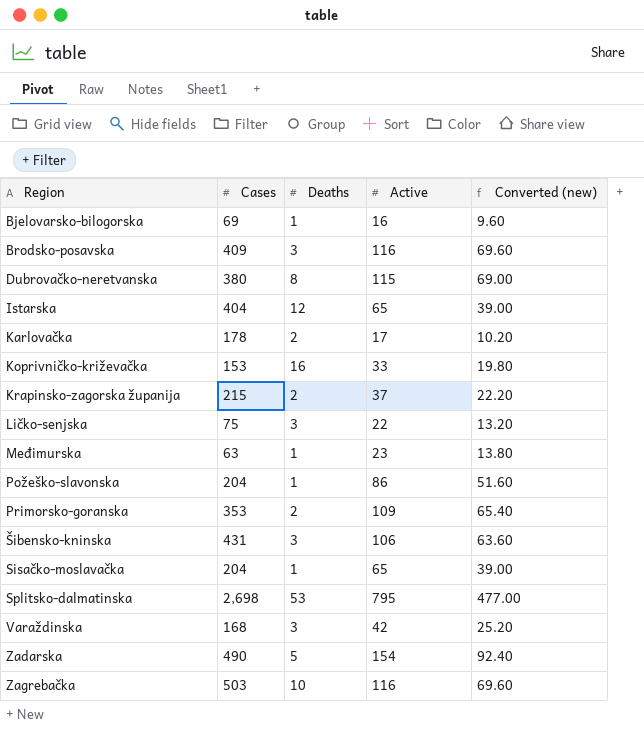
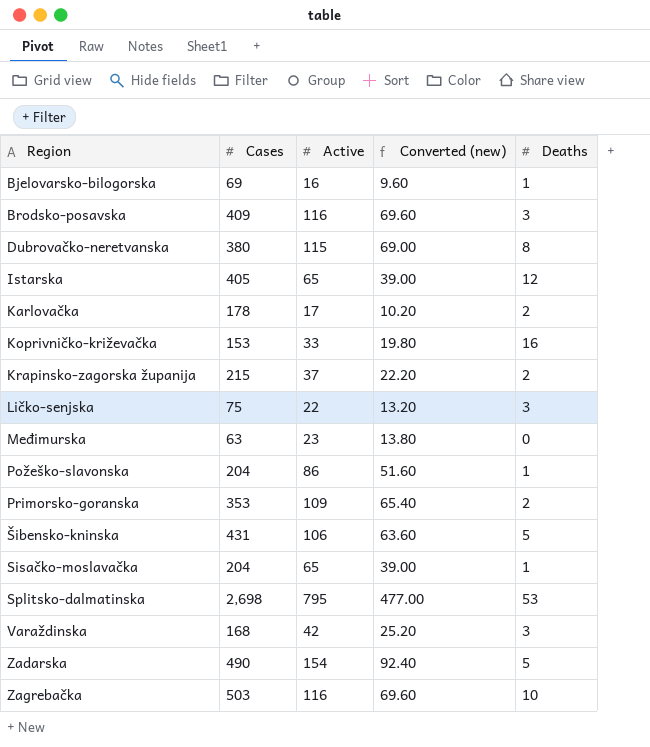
column Deaths | position: 3 -> 5
Istarska | Cases: 404 -> 405
Međimurska | Deaths: 1 -> 0
Šibensko-kninska | Deaths: 3 -> 5

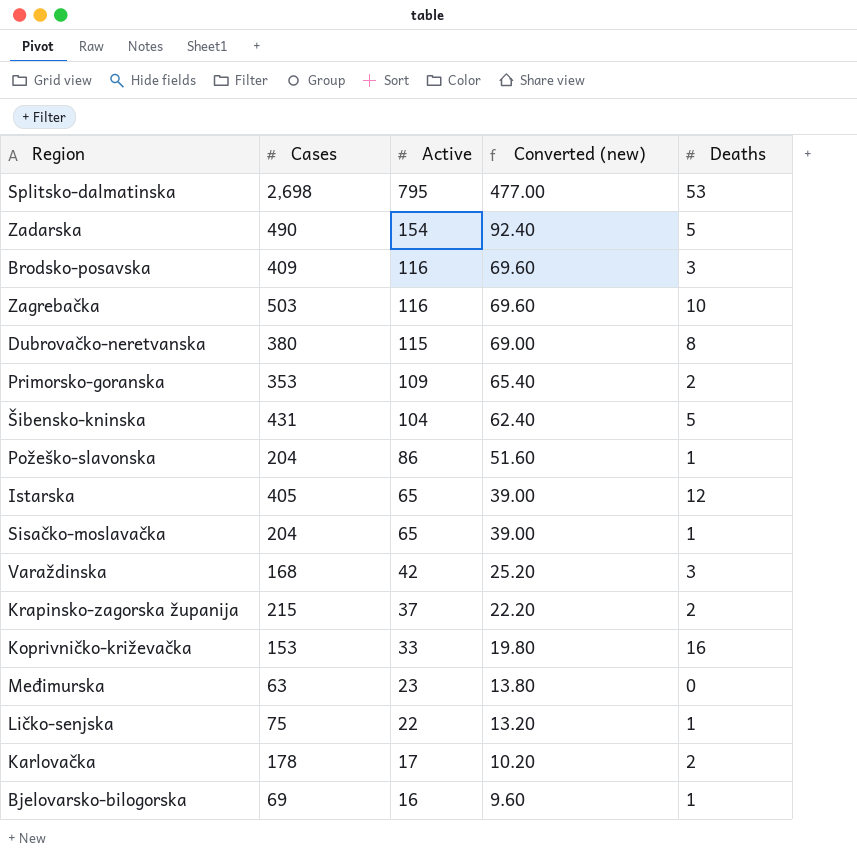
row order: Region ascending -> Active descending
Šibensko-kninska | Active: 106 -> 104
Šibensko-kninska | Converted (new): 63.60 -> 62.40
Ličko-senjska | Deaths: 3 -> 1

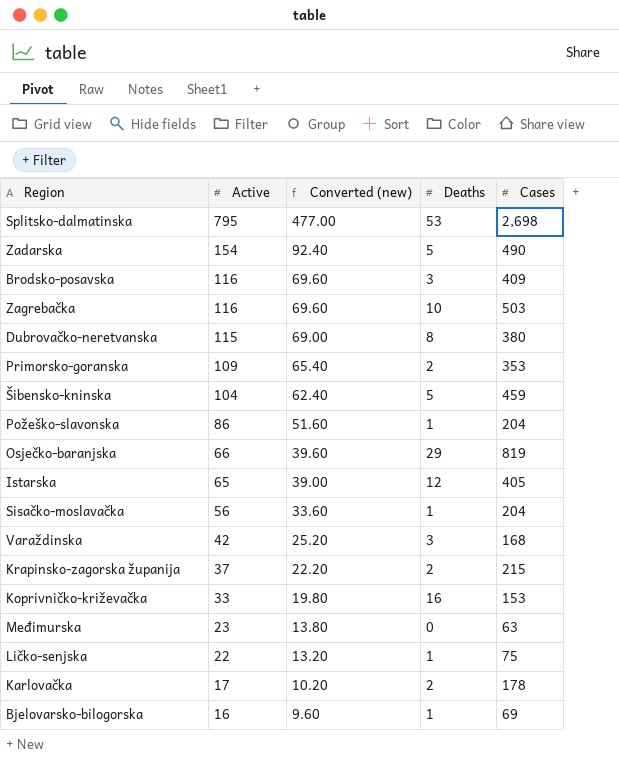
column Cases | position: 2 -> 5
Šibensko-kninska | Cases: 431 -> 459
row Osječko-baranjska: none -> 66 | 39.60 | 29 | 819
Sisačko-moslavačka | Active: 65 -> 56
Sisačko-moslavačka | Converted (new): 39.00 -> 33.60

